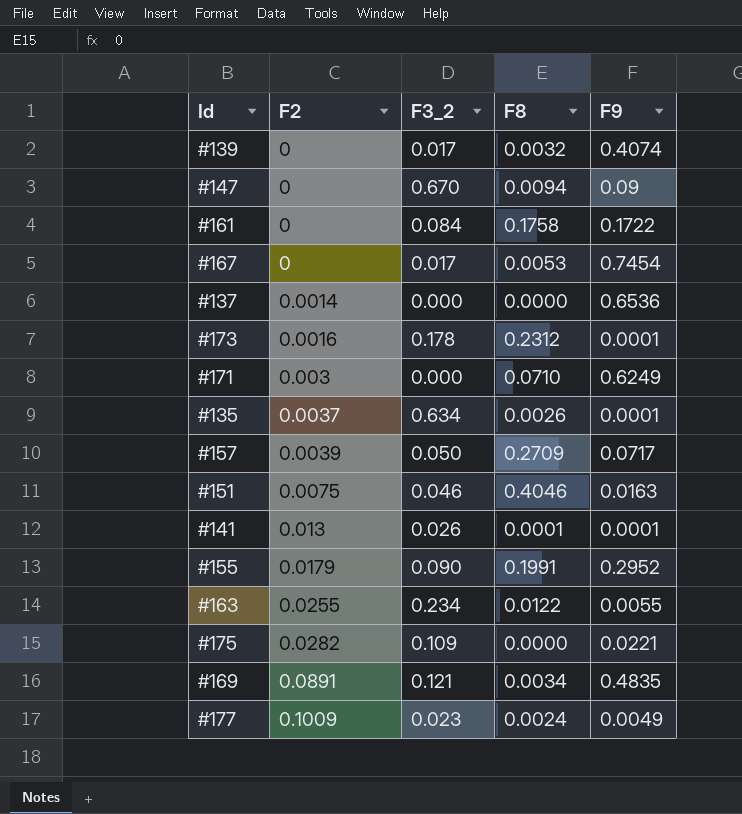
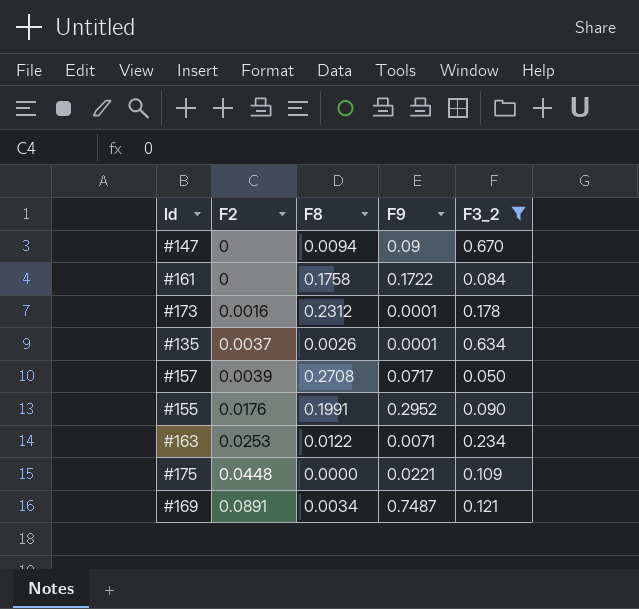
filter: none -> F3_2 >= 0.050
column F3_2 | position: 3 -> 5
#157 | F8: 0.2709 -> 0.2708
#155 | F2: 0.0179 -> 0.0176
#163 | F2: 0.0255 -> 0.0253
#163 | F9: 0.0055 -> 0.0071
#175 | F2: 0.0282 -> 0.0448
#169 | F9: 0.4835 -> 0.7487

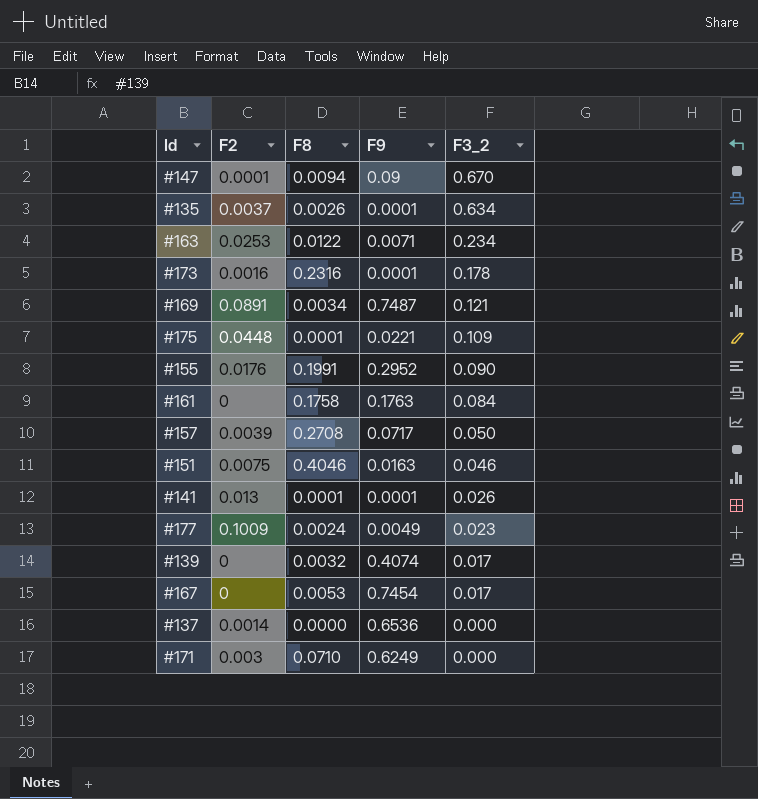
filter: F3_2 >= 0.050 -> none
row order: F2 ascending -> F3_2 descending
#147 | F2: 0 -> 0.0001
#173 | F8: 0.2312 -> 0.2316
#175 | F8: 0.0000 -> 0.0001
#161 | F9: 0.1722 -> 0.1763

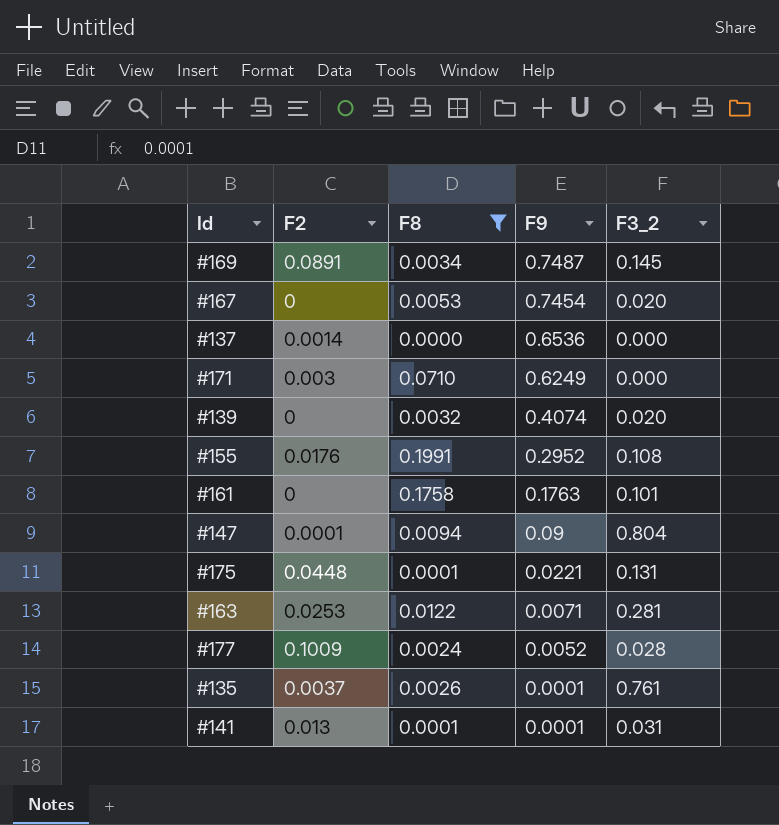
filter: none -> F8 <= 0.1991
row order: F3_2 descending -> F9 descending
#169 | F3_2: 0.121 -> 0.145
#167 | F3_2: 0.017 -> 0.020
#139 | F3_2: 0.017 -> 0.020
#155 | F3_2: 0.090 -> 0.108
#161 | F3_2: 0.084 -> 0.101
#147 | F3_2: 0.670 -> 0.804
#175 | F3_2: 0.109 -> 0.131
#163 | F3_2: 0.234 -> 0.281
#177 | F9: 0.0049 -> 0.0052
#177 | F3_2: 0.023 -> 0.028
#135 | F3_2: 0.634 -> 0.761
#141 | F3_2: 0.026 -> 0.031

